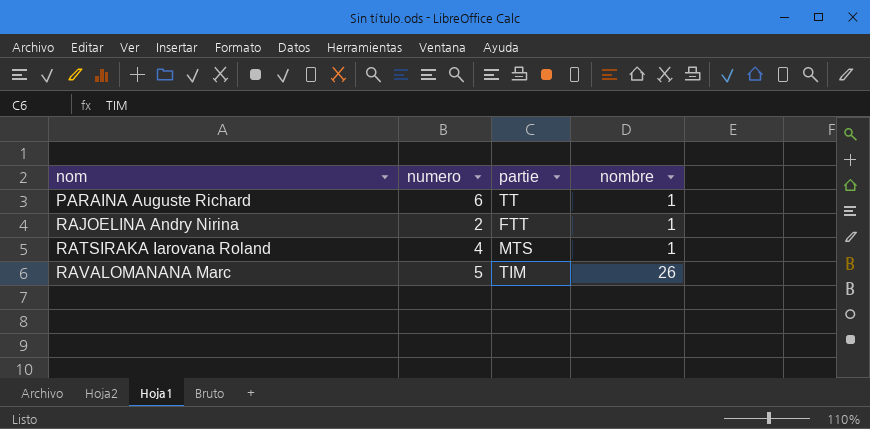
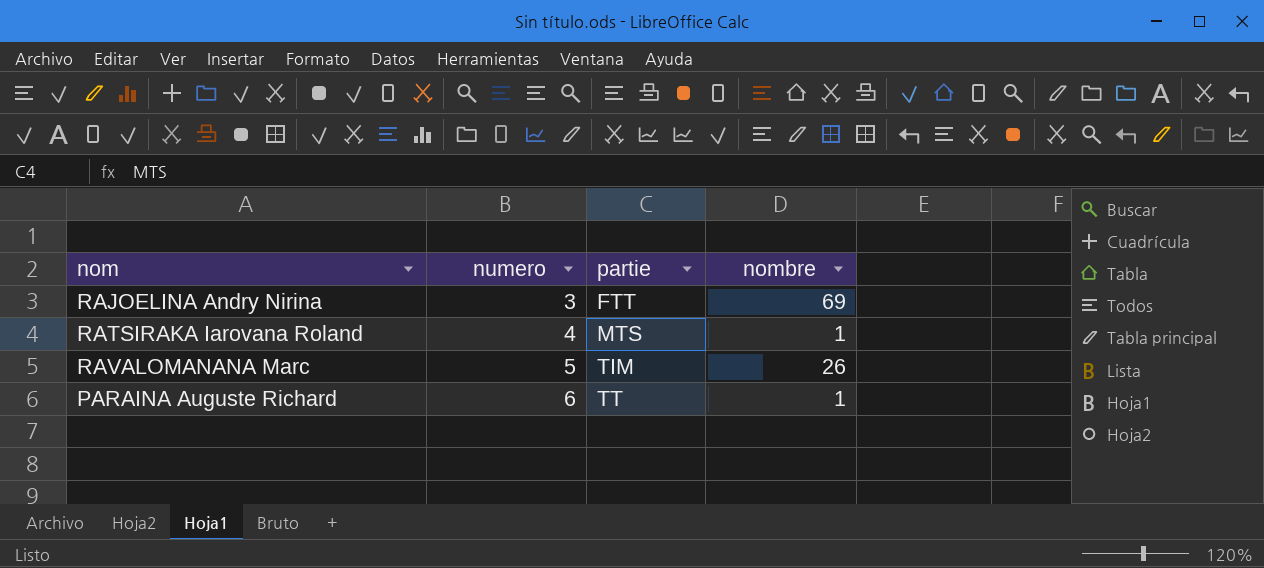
row order: nom ascending -> numero ascending
RAJOELINA Andry Nirina | numero: 2 -> 3
RAJOELINA Andry Nirina | nombre: 1 -> 69

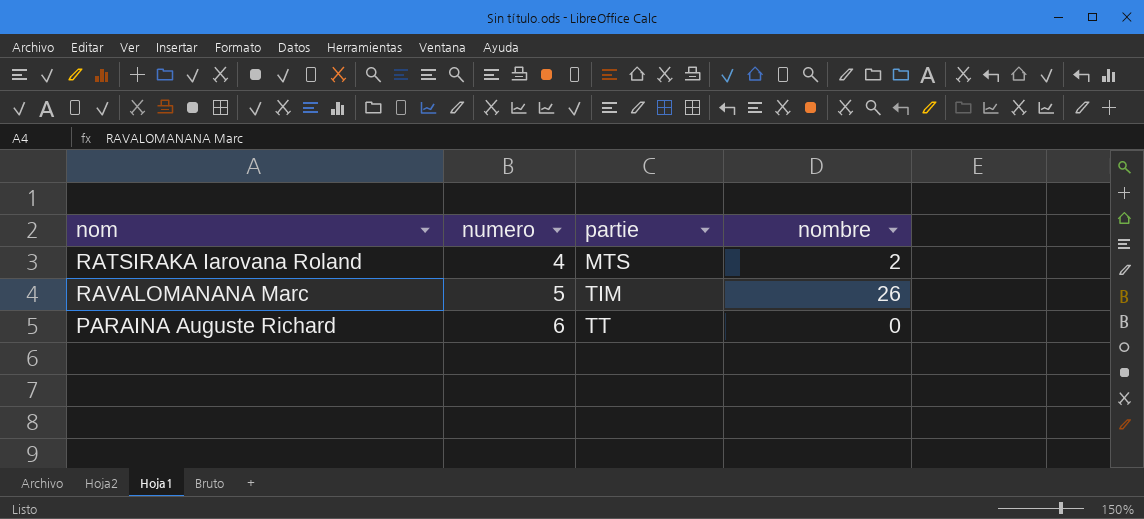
row RAJOELINA Andry Nirina: 3 | FTT | 69 -> none
RATSIRAKA Iarovana Roland | nombre: 1 -> 2
PARAINA Auguste Richard | nombre: 1 -> 0

